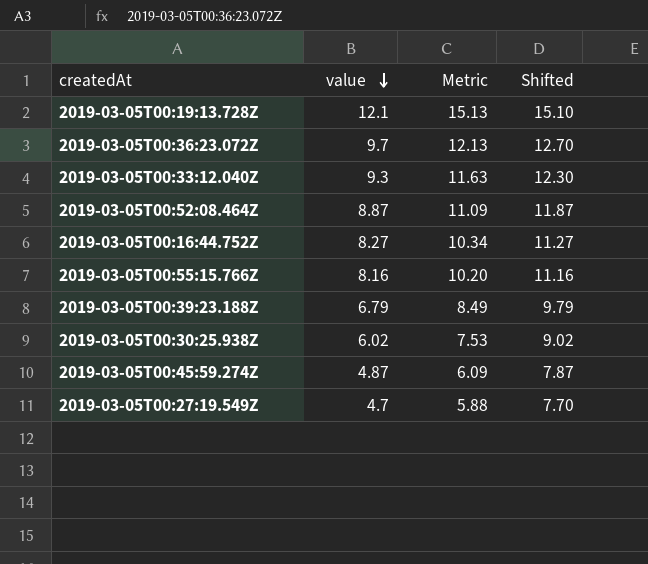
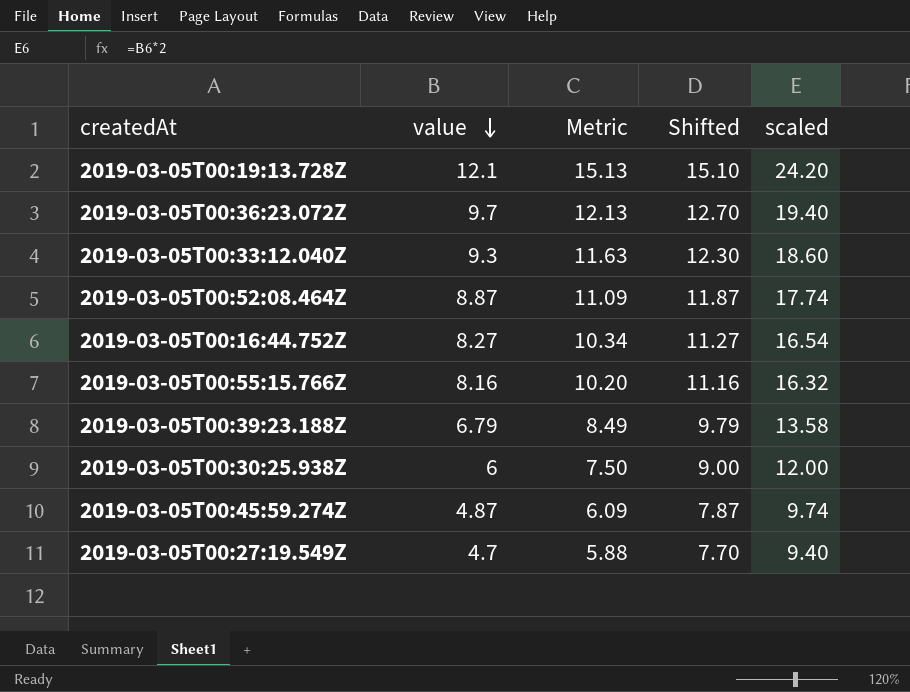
column scaled | formula: none -> [value] * 2
2019-03-05T00:30:25.938Z | value: 6.02 -> 6
2019-03-05T00:30:25.938Z | Metric: 7.53 -> 7.50
2019-03-05T00:30:25.938Z | Shifted: 9.02 -> 9.00

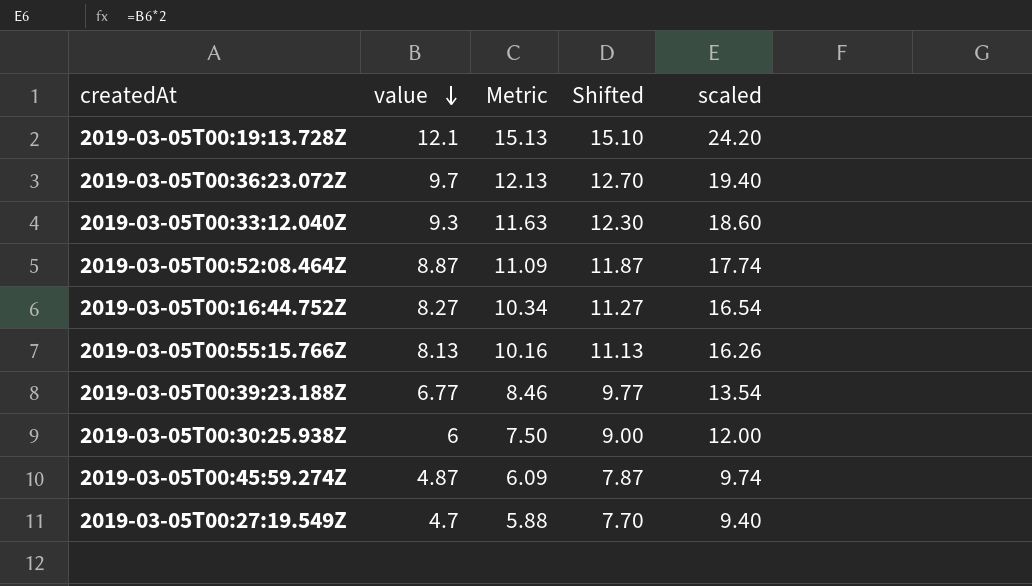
2019-03-05T00:55:15.766Z | value: 8.16 -> 8.13
2019-03-05T00:55:15.766Z | Metric: 10.20 -> 10.16
2019-03-05T00:55:15.766Z | Shifted: 11.16 -> 11.13
2019-03-05T00:55:15.766Z | scaled: 16.32 -> 16.26
2019-03-05T00:39:23.188Z | value: 6.79 -> 6.77
2019-03-05T00:39:23.188Z | Metric: 8.49 -> 8.46
2019-03-05T00:39:23.188Z | Shifted: 9.79 -> 9.77
2019-03-05T00:39:23.188Z | scaled: 13.58 -> 13.54

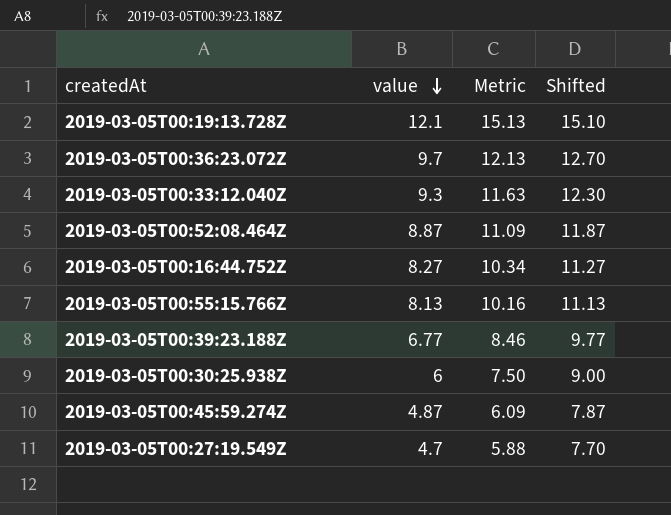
column scaled | formula: [value] * 2 -> none

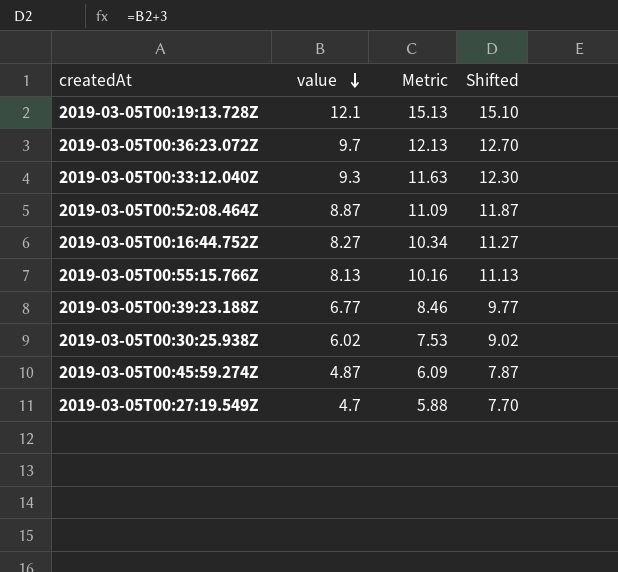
2019-03-05T00:30:25.938Z | value: 6 -> 6.02
2019-03-05T00:30:25.938Z | Metric: 7.50 -> 7.53
2019-03-05T00:30:25.938Z | Shifted: 9.00 -> 9.02

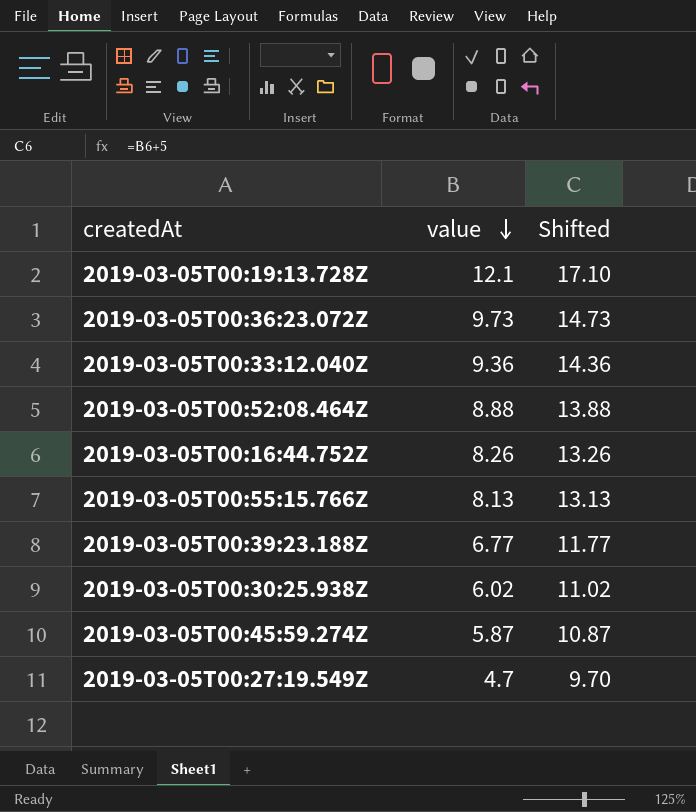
column Metric | formula: [value] * 1.25 -> none
column Shifted | formula: [value] + 3 -> [value] + 5
2019-03-05T00:36:23.072Z | value: 9.7 -> 9.73
2019-03-05T00:33:12.040Z | value: 9.3 -> 9.36
2019-03-05T00:52:08.464Z | value: 8.87 -> 8.88
2019-03-05T00:16:44.752Z | value: 8.27 -> 8.26
2019-03-05T00:45:59.274Z | value: 4.87 -> 5.87

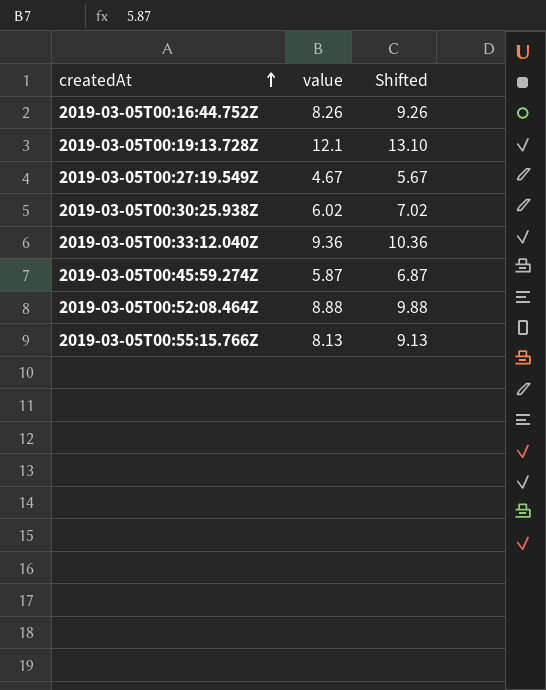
row order: value descending -> createdAt ascending
column Shifted | formula: [value] + 5 -> [value] + 1
row 2019-03-05T00:36:23.072Z: 9.73 | 14.73 -> none
row 2019-03-05T00:39:23.188Z: 6.77 | 11.77 -> none
2019-03-05T00:27:19.549Z | value: 4.7 -> 4.67

